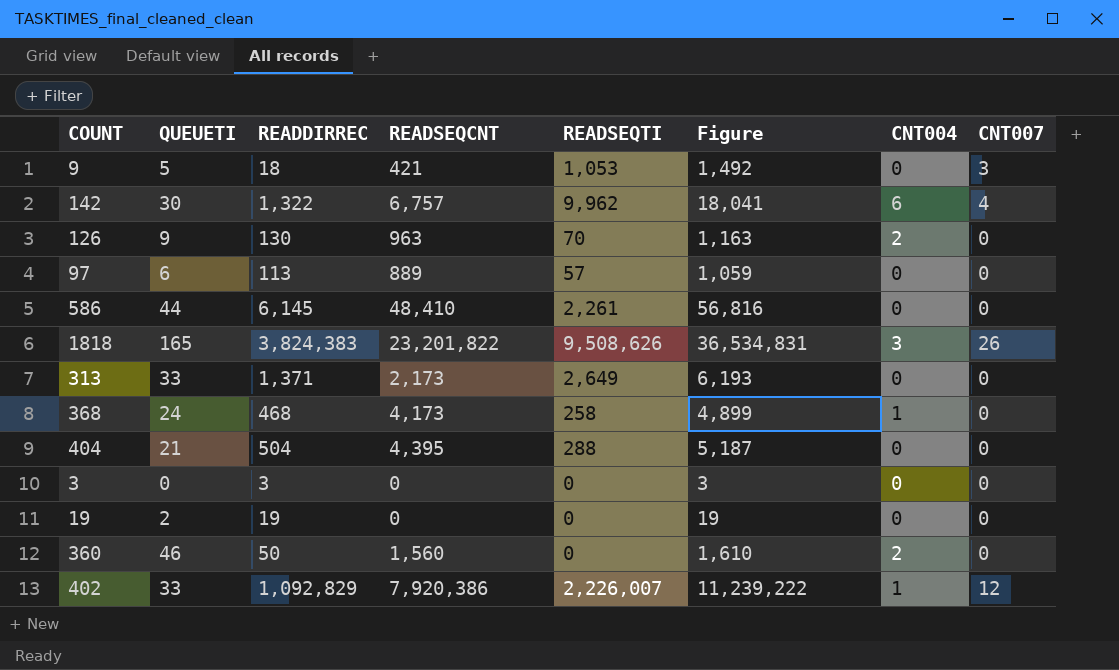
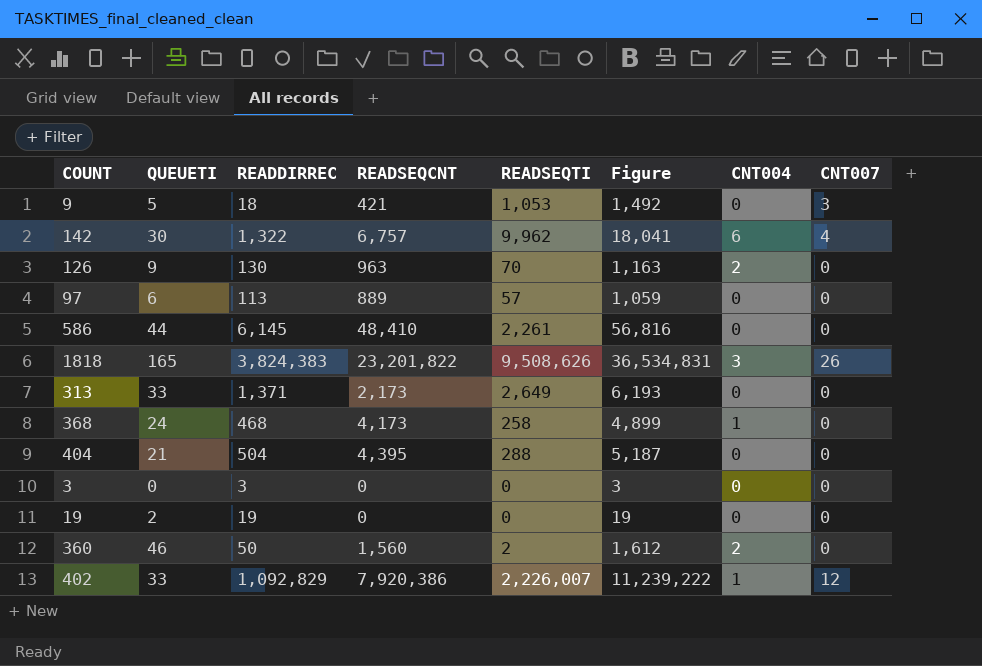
360 | READSEQTI: 0 -> 2
360 | Figure: 1,610 -> 1,612

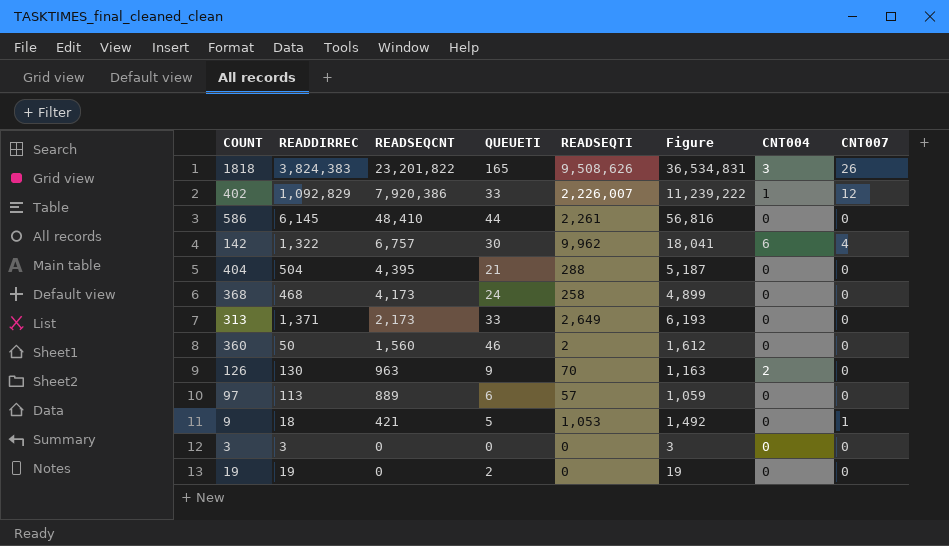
row order: none -> READSEQCNT descending
column QUEUETI | position: 2 -> 4
368 | CNT004: 1 -> 0
360 | CNT004: 2 -> 0
9 | CNT007: 3 -> 1

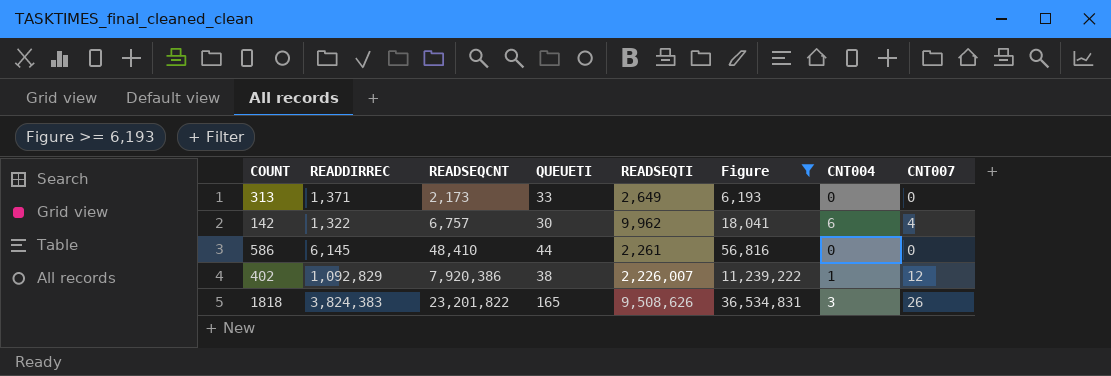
filter: none -> Figure >= 6,193
row order: READSEQCNT descending -> READSEQCNT ascending
402 | QUEUETI: 33 -> 38

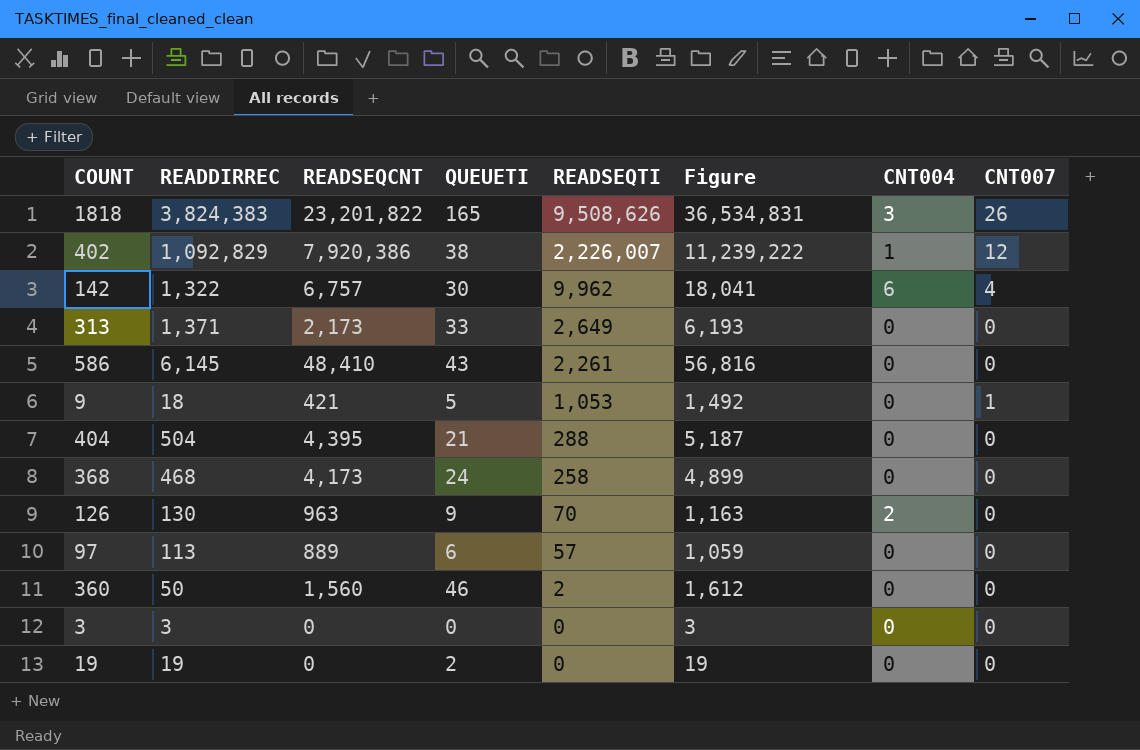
filter: Figure >= 6,193 -> none
row order: READSEQCNT ascending -> READSEQTI descending
586 | QUEUETI: 44 -> 43

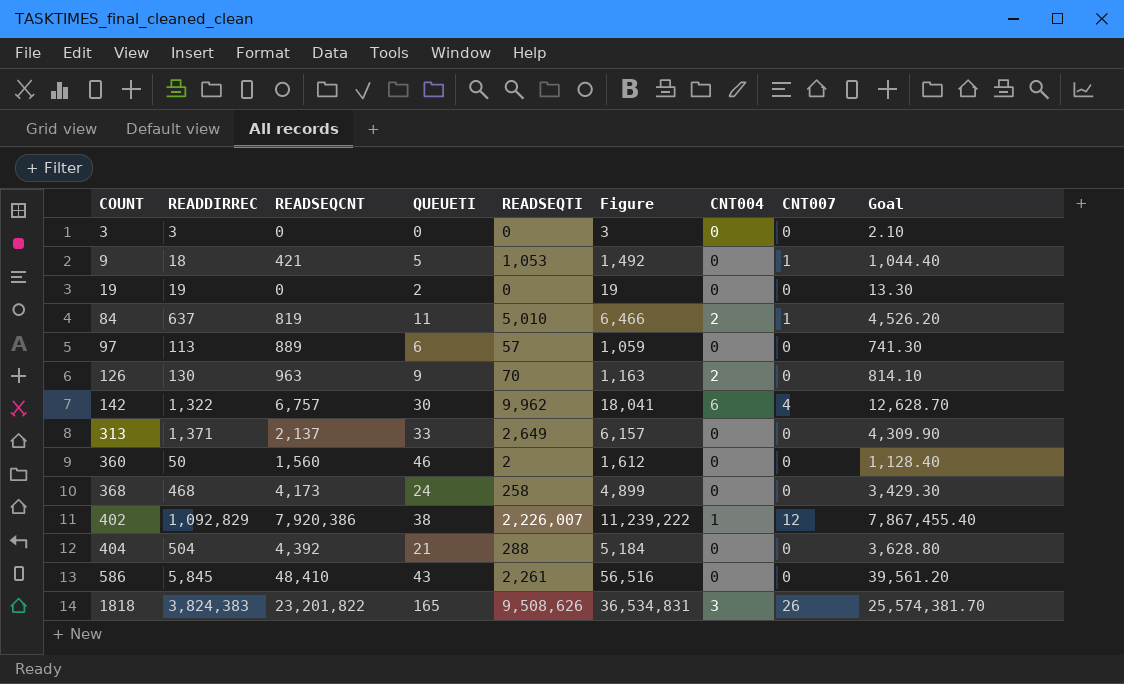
row order: READSEQTI descending -> COUNT ascending
column Goal | formula: none -> [Figure] * 0.7
row 84: none -> 637 | 819 | 11 | 5,010 | 6,466 | 2 | 1 | 4,526.20
313 | READSEQCNT: 2,173 -> 2,137
313 | Figure: 6,193 -> 6,157
404 | READSEQCNT: 4,395 -> 4,392
404 | Figure: 5,187 -> 5,184
586 | READDIRREC: 6,145 -> 5,845
586 | Figure: 56,816 -> 56,516

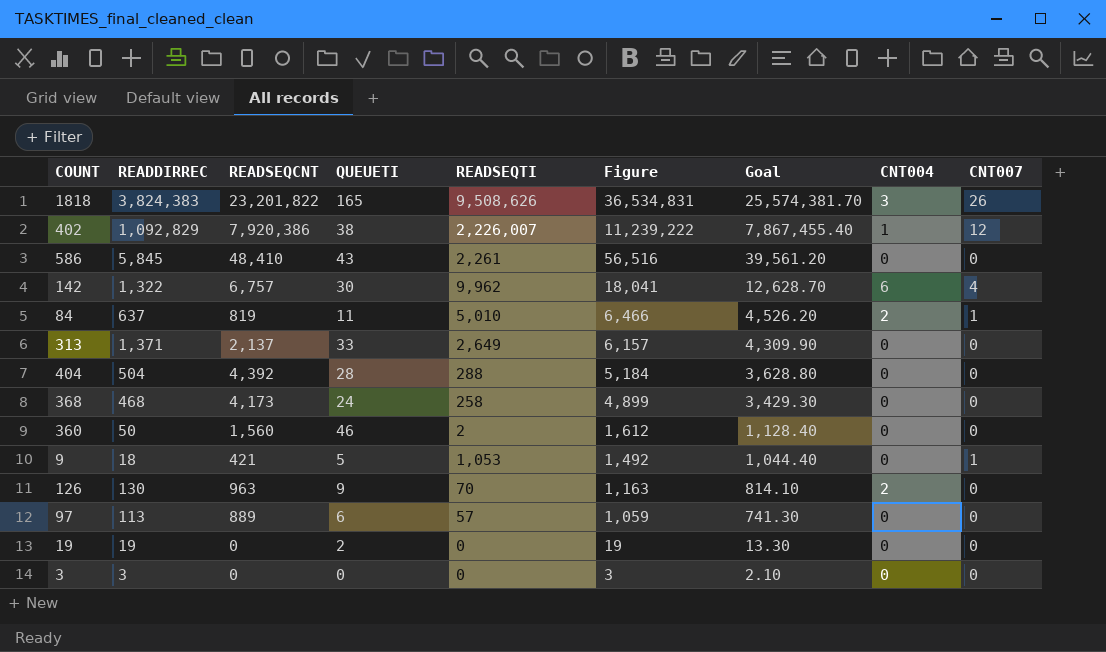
row order: COUNT ascending -> Figure descending
column Goal | position: 9 -> 7
404 | QUEUETI: 21 -> 28

